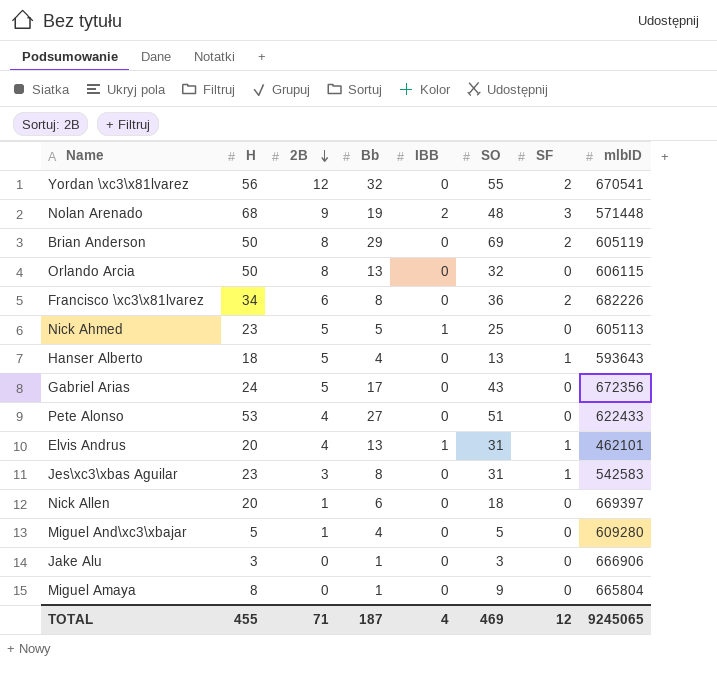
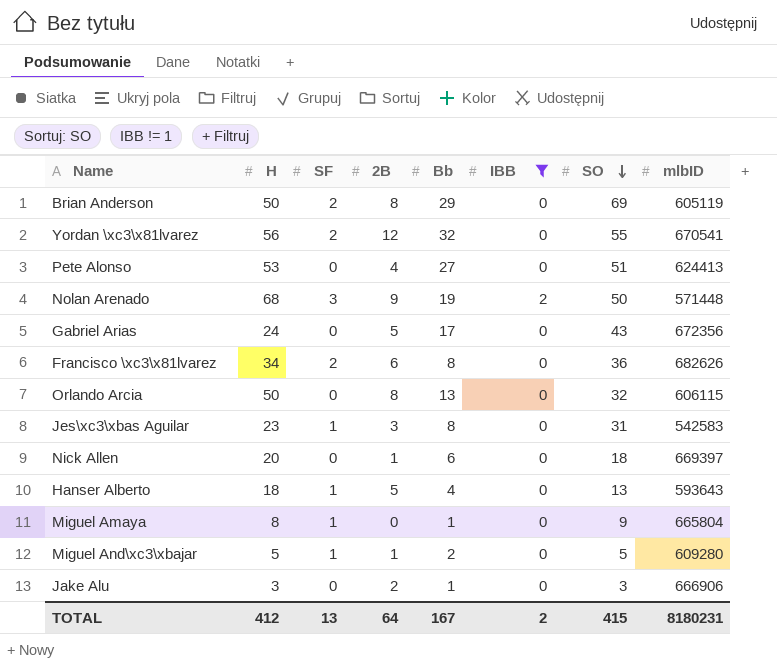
filter: none -> IBB != 1
row order: 2B descending -> SO descending
column SF | position: 7 -> 3
Pete Alonso | mlbID: 622433 -> 624413
Nolan Arenado | SO: 48 -> 50
Francisco \xc3\x81lvarez | mlbID: 682226 -> 682626
Miguel Amaya | SF: 0 -> 1
Miguel And\xc3\xbajar | SF: 0 -> 1
Miguel And\xc3\xbajar | Bb: 4 -> 2
Jake Alu | 2B: 0 -> 2
TOTAL | H: 455 -> 412
TOTAL | SF: 12 -> 13
TOTAL | 2B: 71 -> 64
TOTAL | Bb: 187 -> 167
TOTAL | IBB: 4 -> 2
TOTAL | SO: 469 -> 415
TOTAL | mlbID: 9245065 -> 8180231

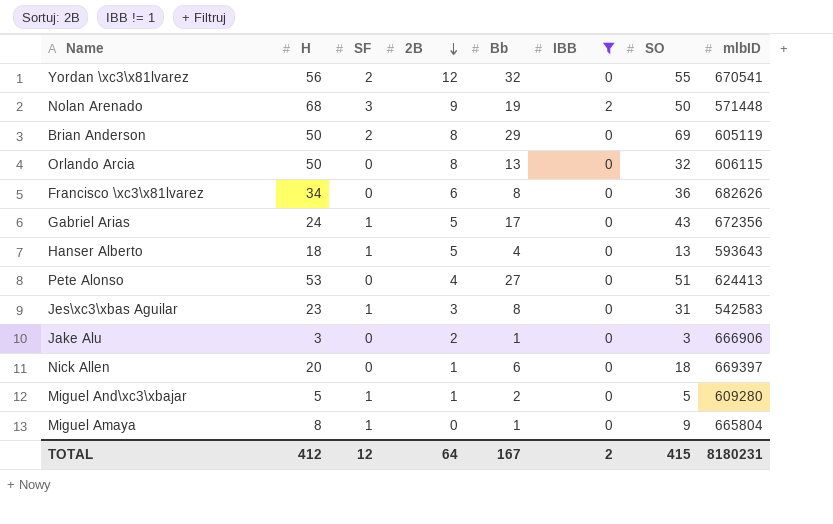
row order: SO descending -> 2B descending
Francisco \xc3\x81lvarez | SF: 2 -> 0
Gabriel Arias | SF: 0 -> 1
TOTAL | SF: 13 -> 12

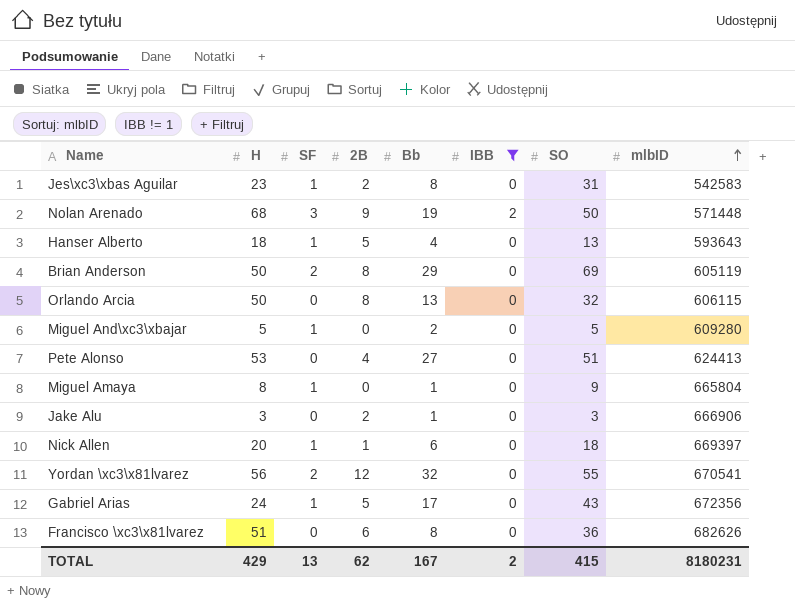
row order: 2B descending -> mlbID ascending
Jes\xc3\xbas Aguilar | 2B: 3 -> 2
Miguel And\xc3\xbajar | 2B: 1 -> 0
Nick Allen | SF: 0 -> 1
Francisco \xc3\x81lvarez | H: 34 -> 51
TOTAL | H: 412 -> 429
TOTAL | SF: 12 -> 13
TOTAL | 2B: 64 -> 62

